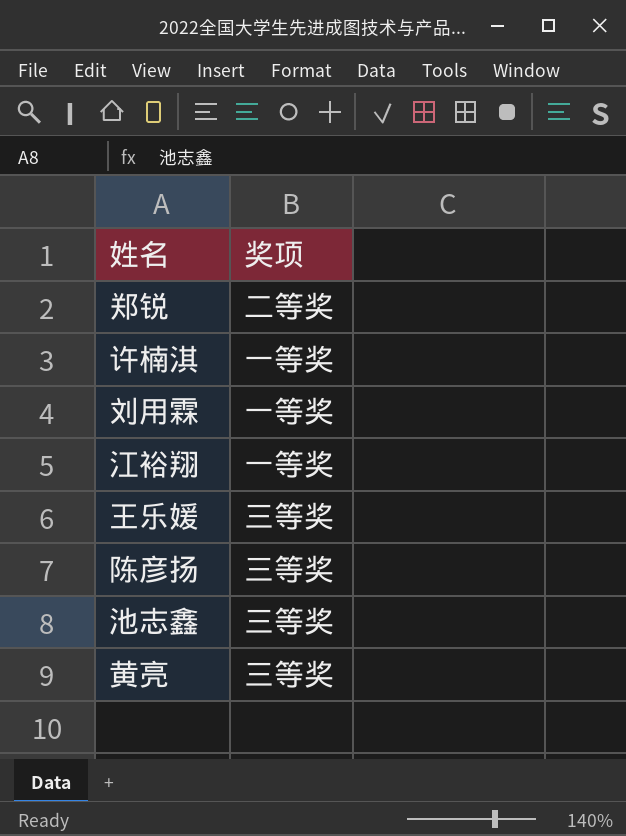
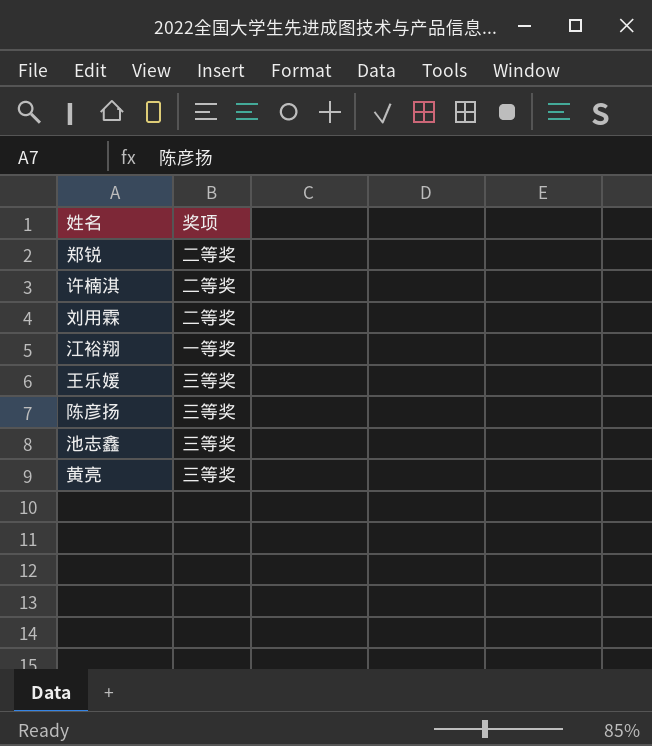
许楠淇 | 奖项: 一等奖 -> 二等奖
刘用霖 | 奖项: 一等奖 -> 二等奖

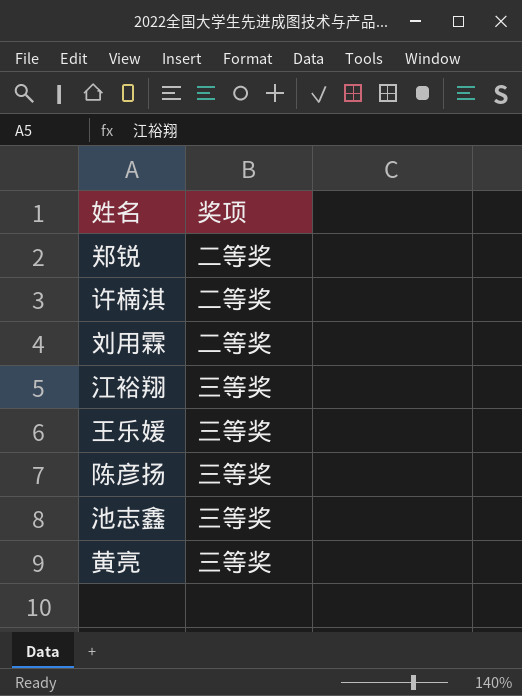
江裕翔 | 奖项: 一等奖 -> 三等奖

